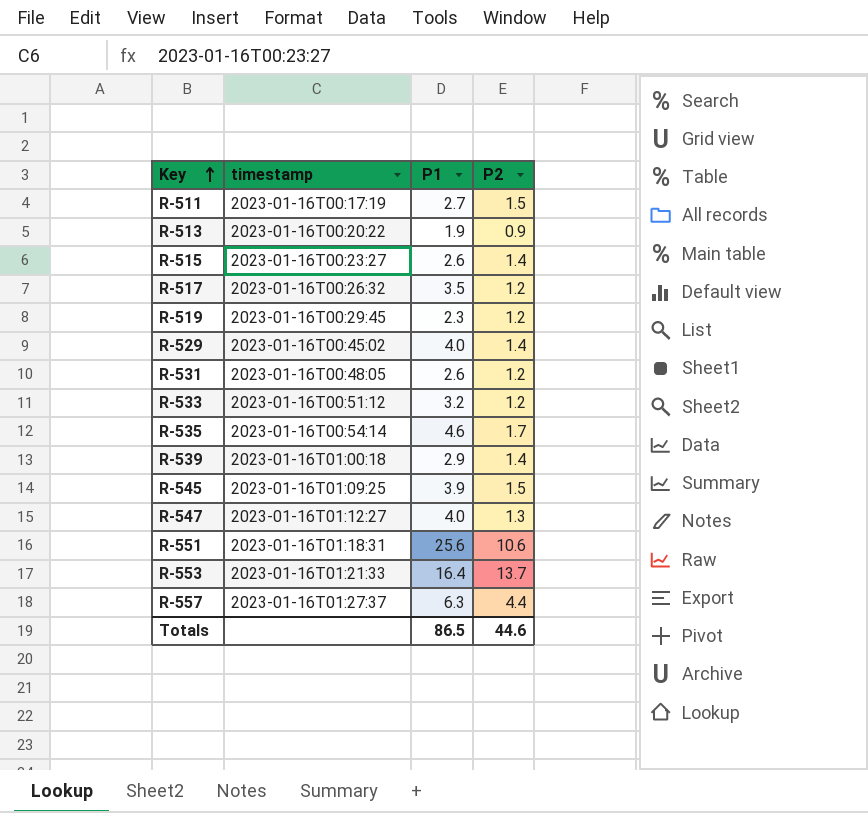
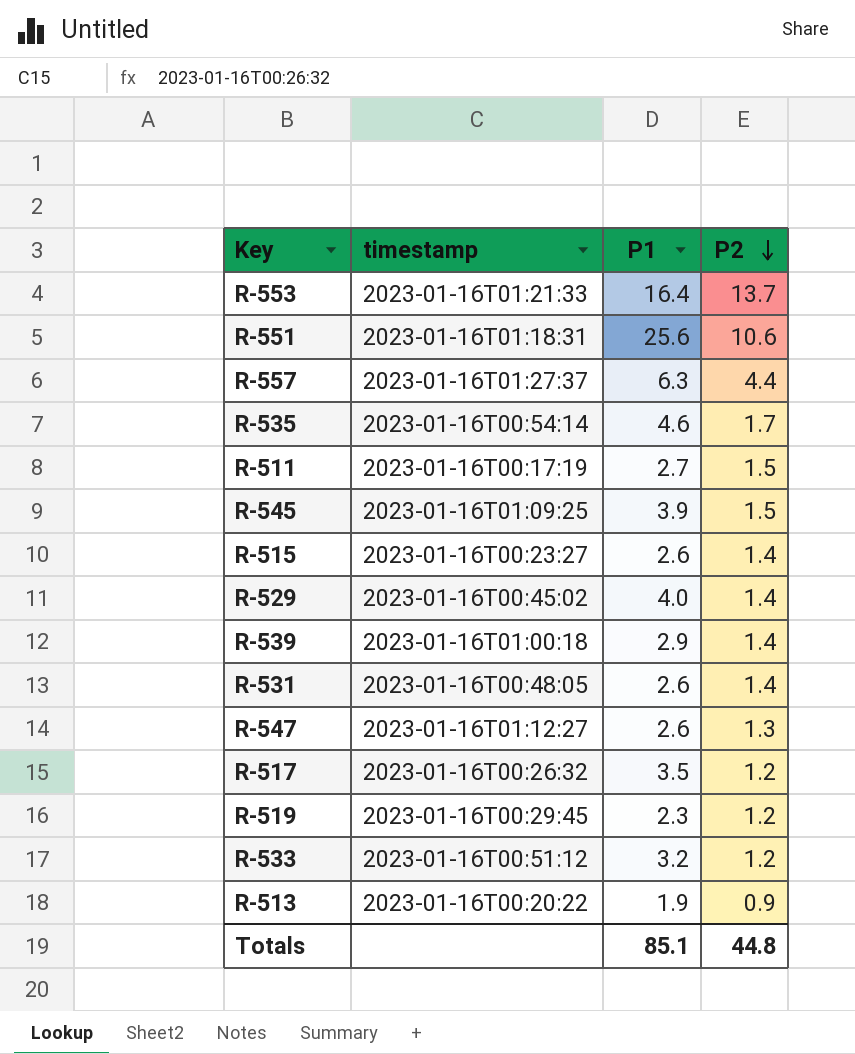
row order: Key ascending -> P2 descending
R-531 | P2: 1.2 -> 1.4
R-547 | P1: 4.0 -> 2.6
Totals | P1: 86.5 -> 85.1
Totals | P2: 44.6 -> 44.8

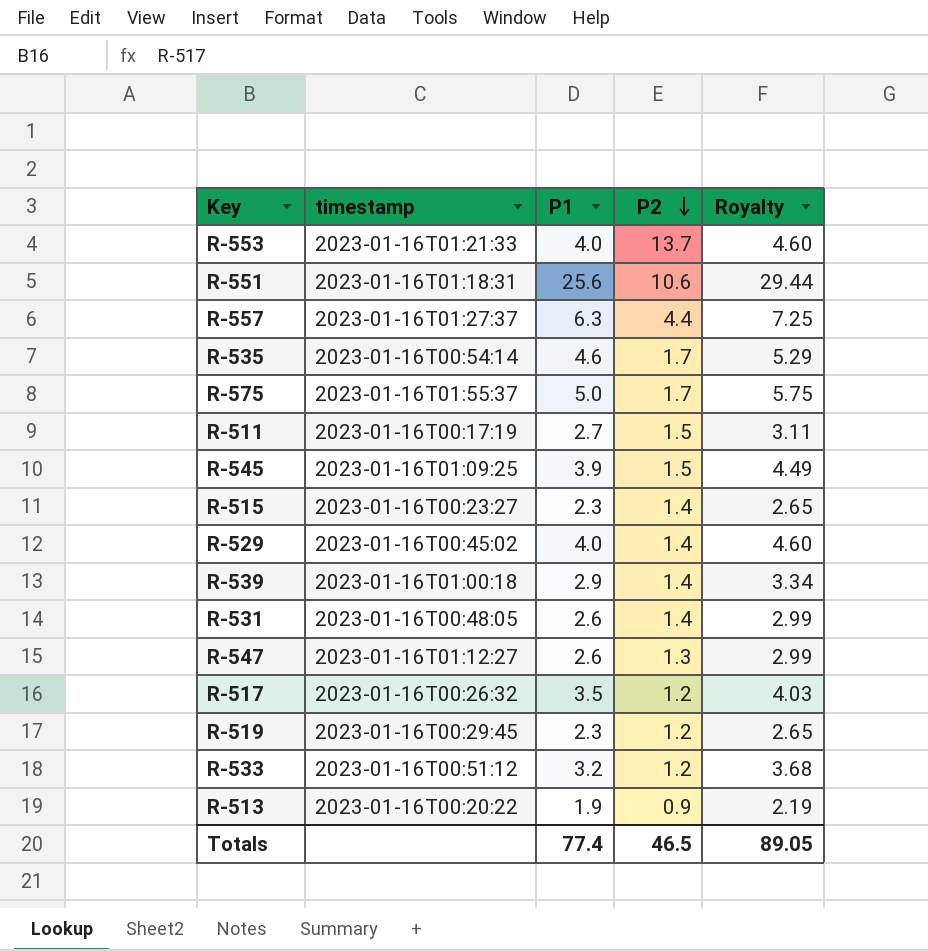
column Royalty | formula: none -> [P1] * 1.15
R-553 | P1: 16.4 -> 4.0
row R-575: none -> 2023-01-16T01:55:37 | 5.0 | 1.7 | 5.75
R-515 | P1: 2.6 -> 2.3
Totals | P1: 85.1 -> 77.4
Totals | P2: 44.8 -> 46.5

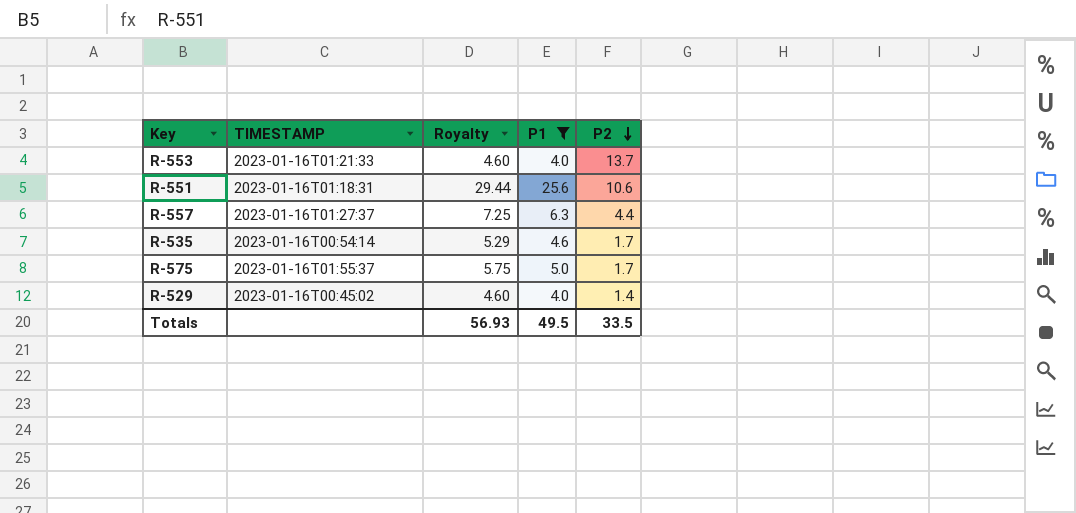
filter: none -> P1 >= 4.0
column name: timestamp -> TIMESTAMP
column Royalty | position: 5 -> 3
Totals | Royalty: 89.05 -> 56.93
Totals | P1: 77.4 -> 49.5
Totals | P2: 46.5 -> 33.5

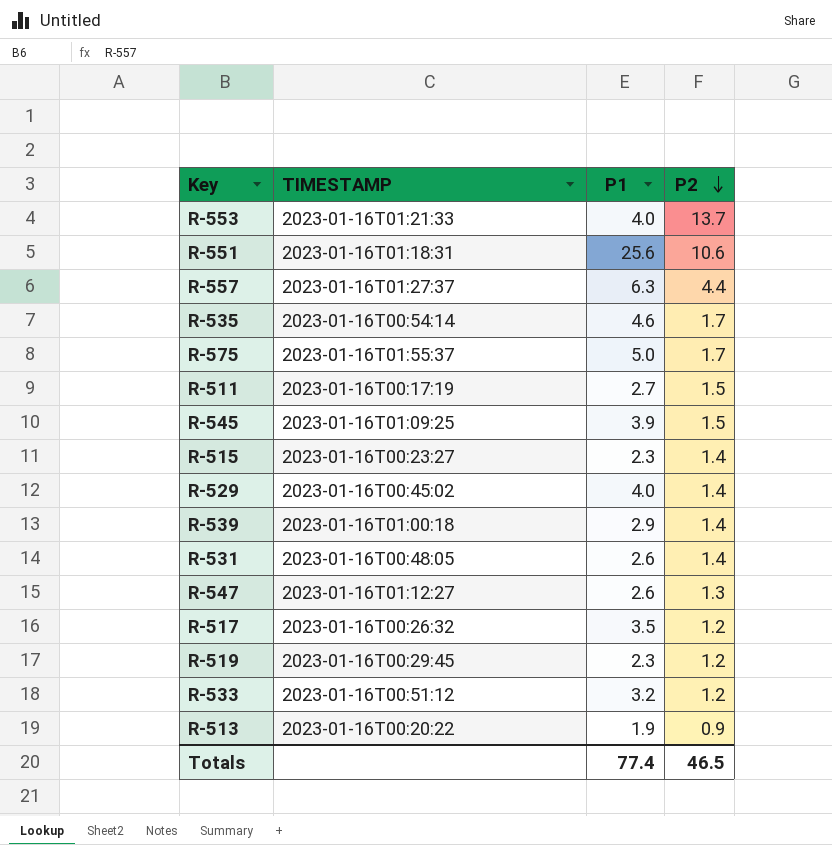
filter: P1 >= 4.0 -> none
column Royalty | formula: [P1] * 1.15 -> none
Totals | P1: 49.5 -> 77.4
Totals | P2: 33.5 -> 46.5

